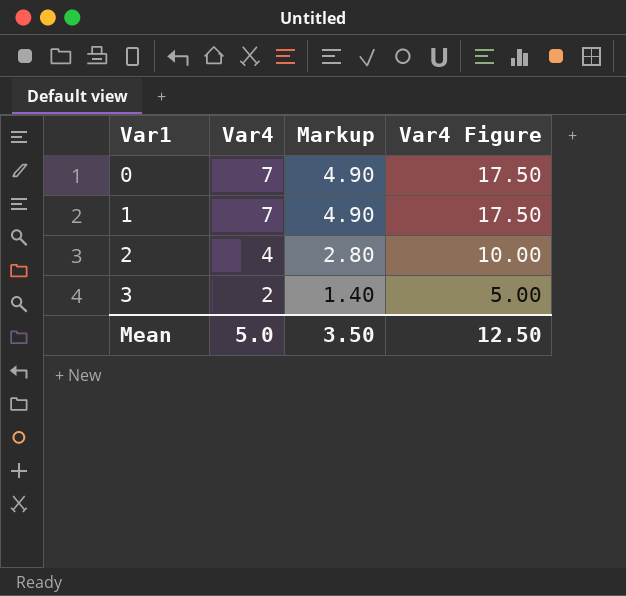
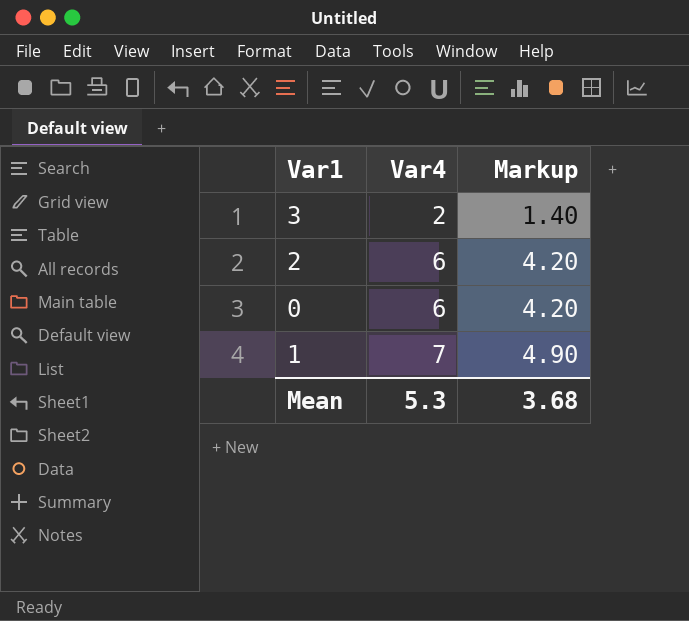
row order: Var1 ascending -> Var4 ascending
column Var4 Figure | formula: [Var4] * 2.5 -> none
2 | Var4: 4 -> 6
2 | Markup: 2.80 -> 4.20
0 | Var4: 7 -> 6
0 | Markup: 4.90 -> 4.20
Mean | Var4: 5.0 -> 5.3
Mean | Markup: 3.50 -> 3.68

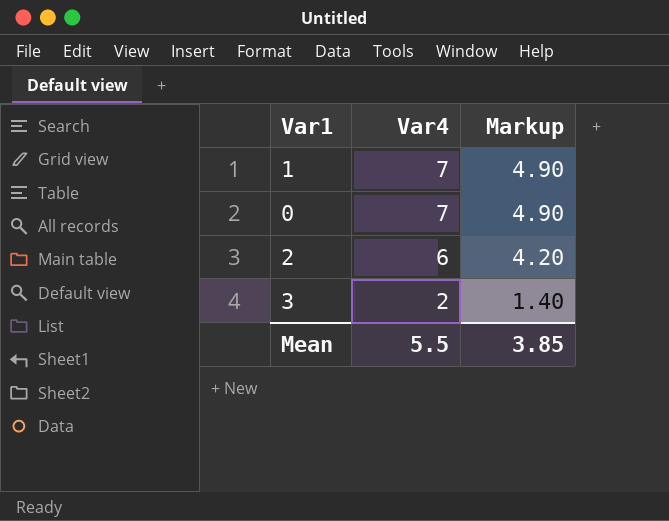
row order: Var4 ascending -> Var4 descending
0 | Var4: 6 -> 7
0 | Markup: 4.20 -> 4.90
Mean | Var4: 5.3 -> 5.5
Mean | Markup: 3.68 -> 3.85

